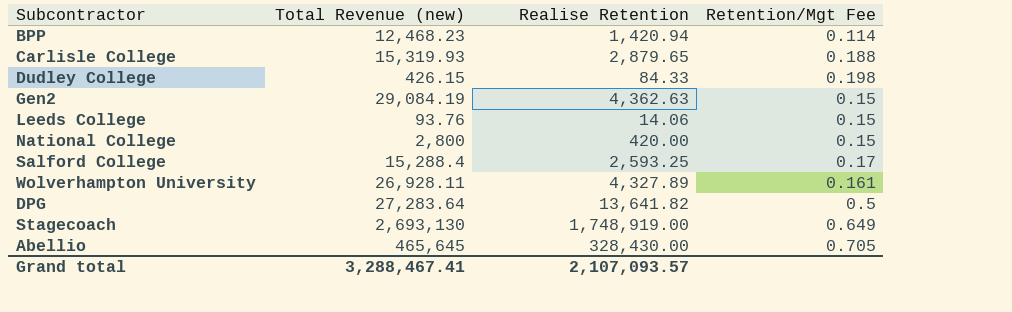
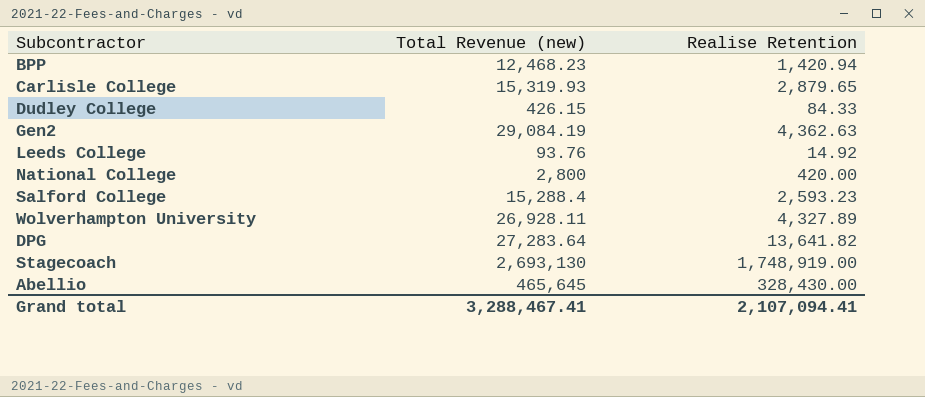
column Retention/Mgt Fee | formula: [Realise Retention] / [Total Revenue (new)] -> none
Leeds College | Realise Retention: 14.06 -> 14.92
Salford College | Realise Retention: 2,593.25 -> 2,593.23
Grand total | Realise Retention: 2,107,093.57 -> 2,107,094.41

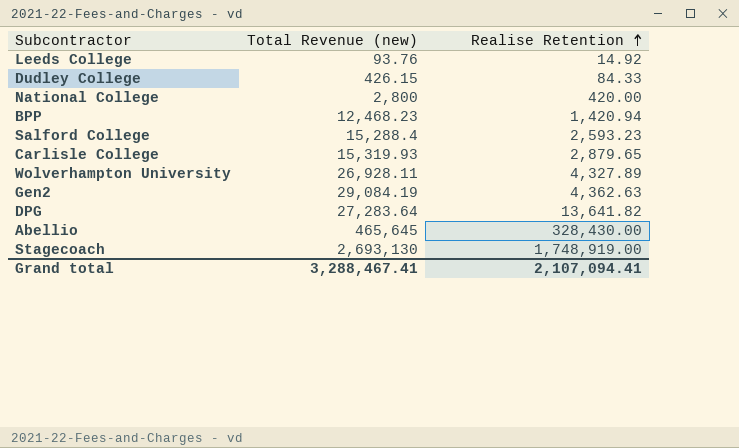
row order: none -> Realise Retention ascending

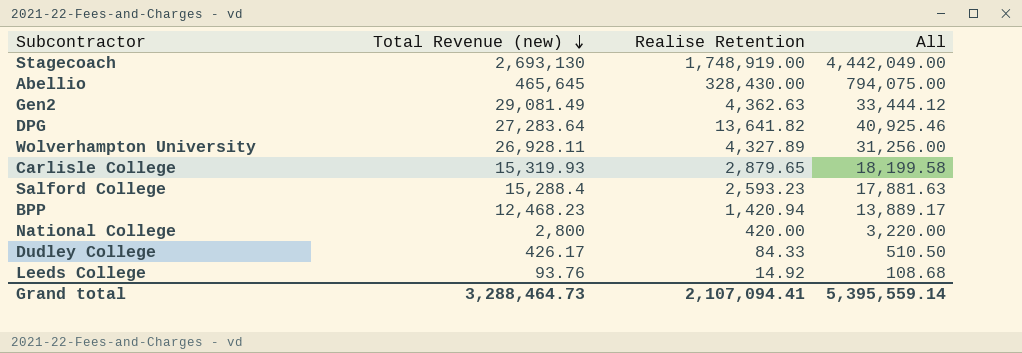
row order: Realise Retention ascending -> Total Revenue (new) descending
column All | formula: none -> [Total Revenue (new)] + [Realise Retention]
Gen2 | Total Revenue (new): 29,084.19 -> 29,081.49
Dudley College | Total Revenue (new): 426.15 -> 426.17
Grand total | Total Revenue (new): 3,288,467.41 -> 3,288,464.73

